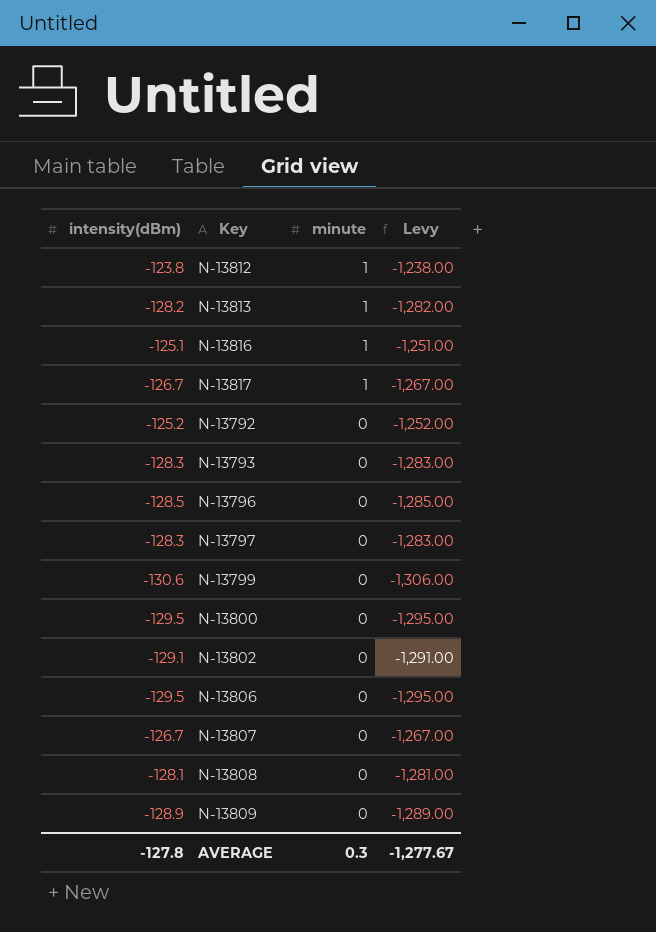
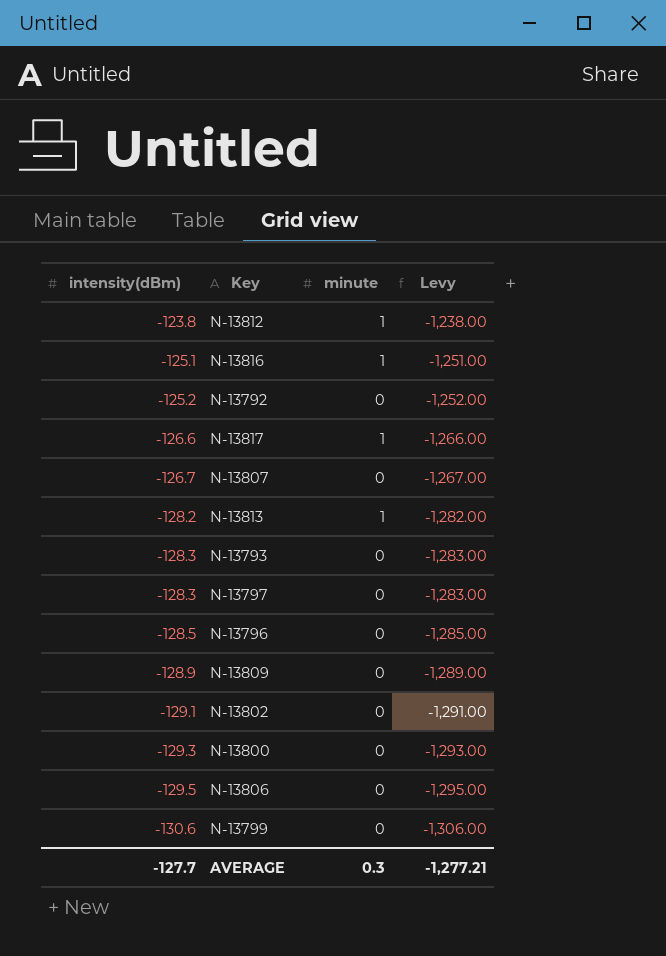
row order: minute descending -> intensity(dBm) descending
row N-13808: -128.1 | 0 | -1,281.00 -> none
N-13817 | intensity(dBm): -126.7 -> -126.6
N-13817 | Levy: -1,267.00 -> -1,266.00
N-13800 | intensity(dBm): -129.5 -> -129.3
N-13800 | Levy: -1,295.00 -> -1,293.00
AVERAGE | intensity(dBm): -127.8 -> -127.7
AVERAGE | Levy: -1,277.67 -> -1,277.21

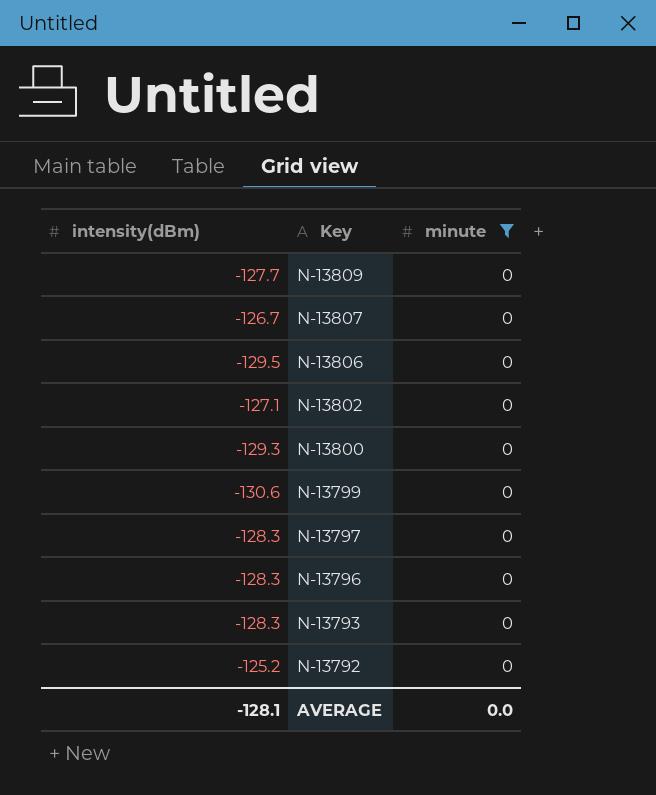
filter: none -> minute = 0
row order: intensity(dBm) descending -> Key descending
column Levy | formula: [intensity(dBm)] * 10 -> none
N-13809 | intensity(dBm): -128.9 -> -127.7
N-13802 | intensity(dBm): -129.1 -> -127.1
N-13796 | intensity(dBm): -128.5 -> -128.3
AVERAGE | intensity(dBm): -127.7 -> -128.1
AVERAGE | minute: 0.3 -> 0.0

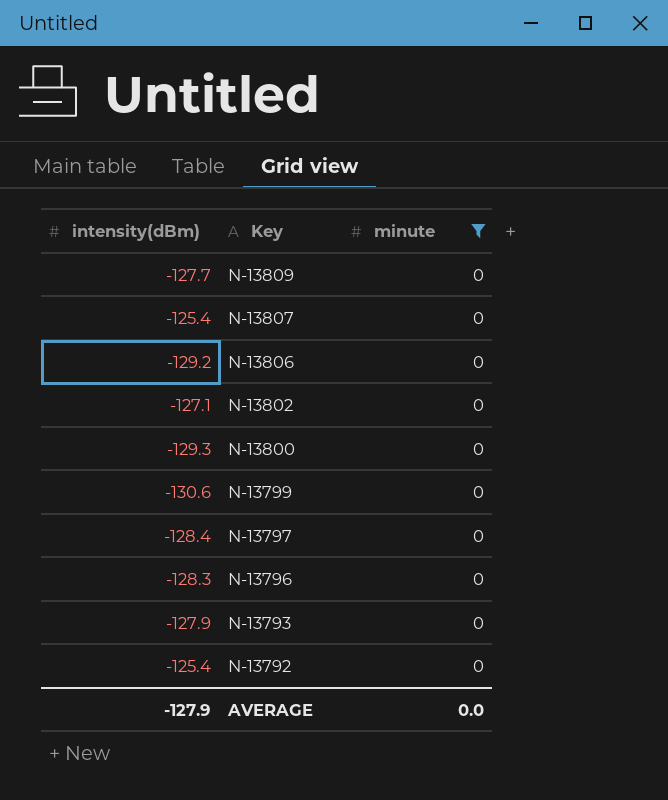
N-13807 | intensity(dBm): -126.7 -> -125.4
N-13806 | intensity(dBm): -129.5 -> -129.2
N-13797 | intensity(dBm): -128.3 -> -128.4
N-13793 | intensity(dBm): -128.3 -> -127.9
N-13792 | intensity(dBm): -125.2 -> -125.4
AVERAGE | intensity(dBm): -128.1 -> -127.9

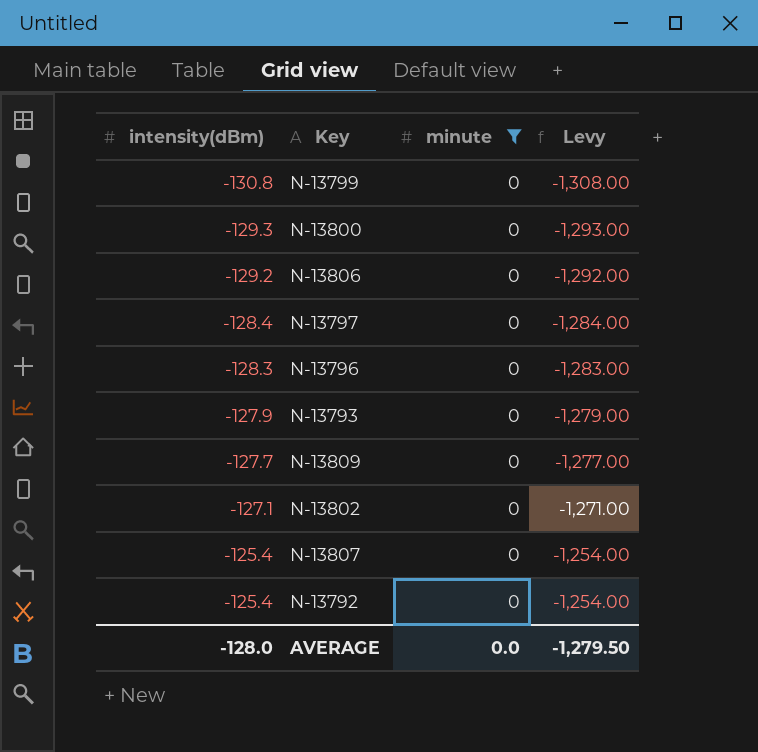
row order: Key descending -> intensity(dBm) ascending
column Levy | formula: none -> [intensity(dBm)] * 10
N-13799 | intensity(dBm): -130.6 -> -130.8
AVERAGE | intensity(dBm): -127.9 -> -128.0

